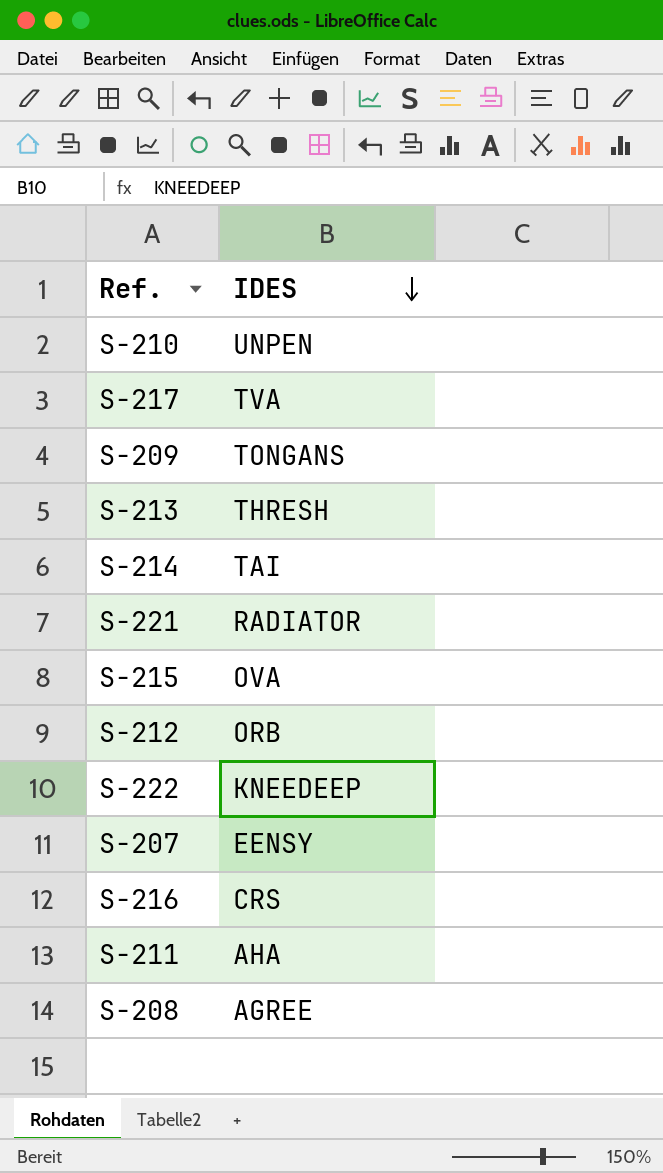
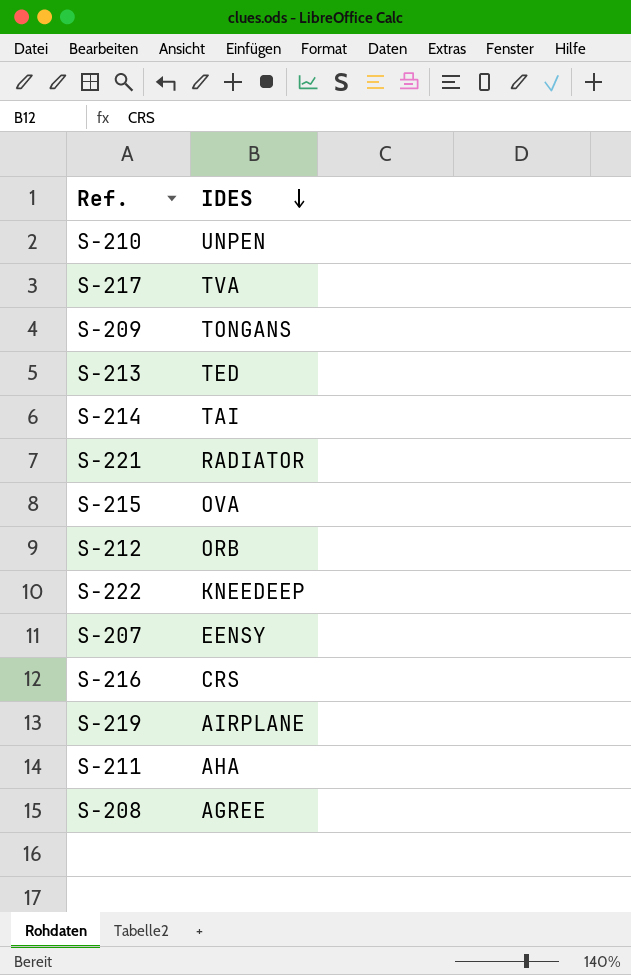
S-213 | IDES: THRESH -> TED
row S-219: none -> AIRPLANE

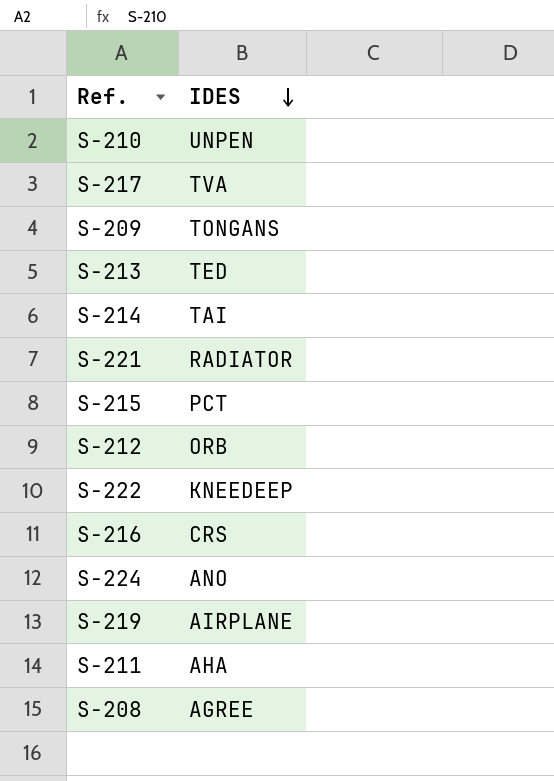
row S-207: EENSY -> none
S-215 | IDES: OVA -> PCT
row S-224: none -> ANO

